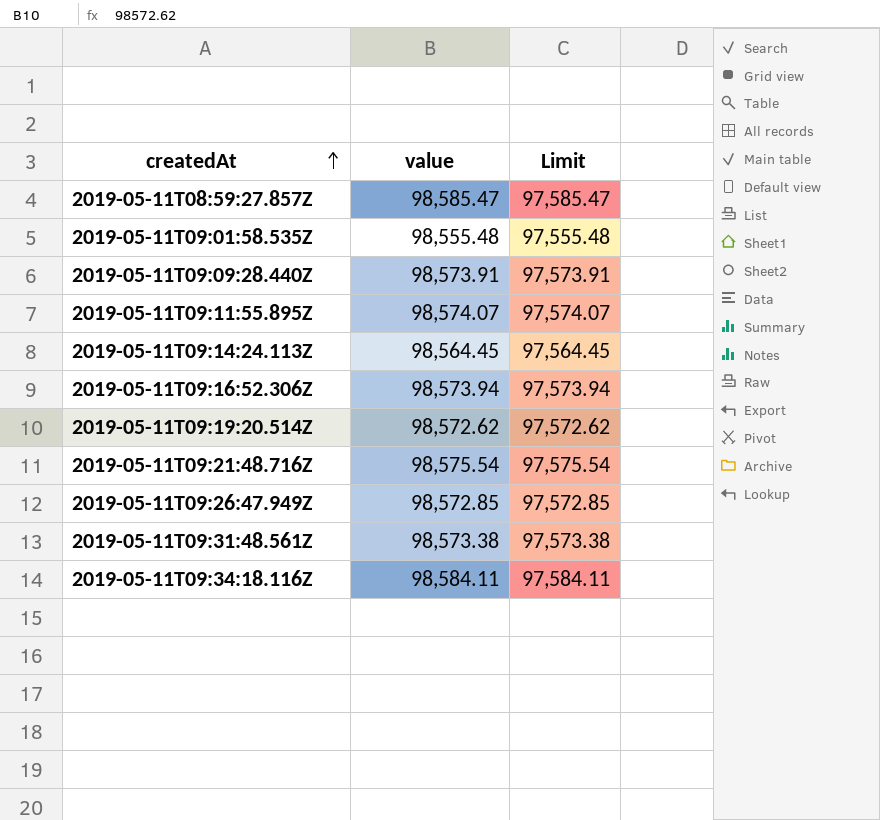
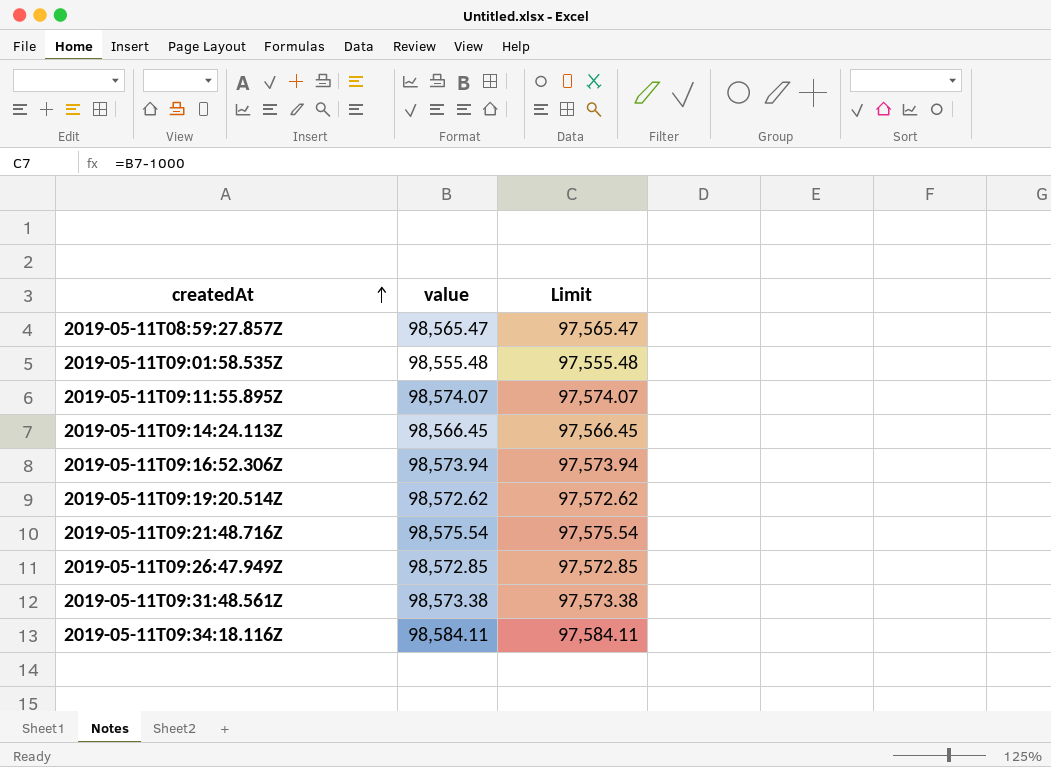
row 2019-05-11T09:09:28.440Z: 98,573.91 | 97,573.91 -> none
2019-05-11T08:59:27.857Z | value: 98,585.47 -> 98,565.47
2019-05-11T08:59:27.857Z | Limit: 97,585.47 -> 97,565.47
2019-05-11T09:14:24.113Z | value: 98,564.45 -> 98,566.45
2019-05-11T09:14:24.113Z | Limit: 97,564.45 -> 97,566.45

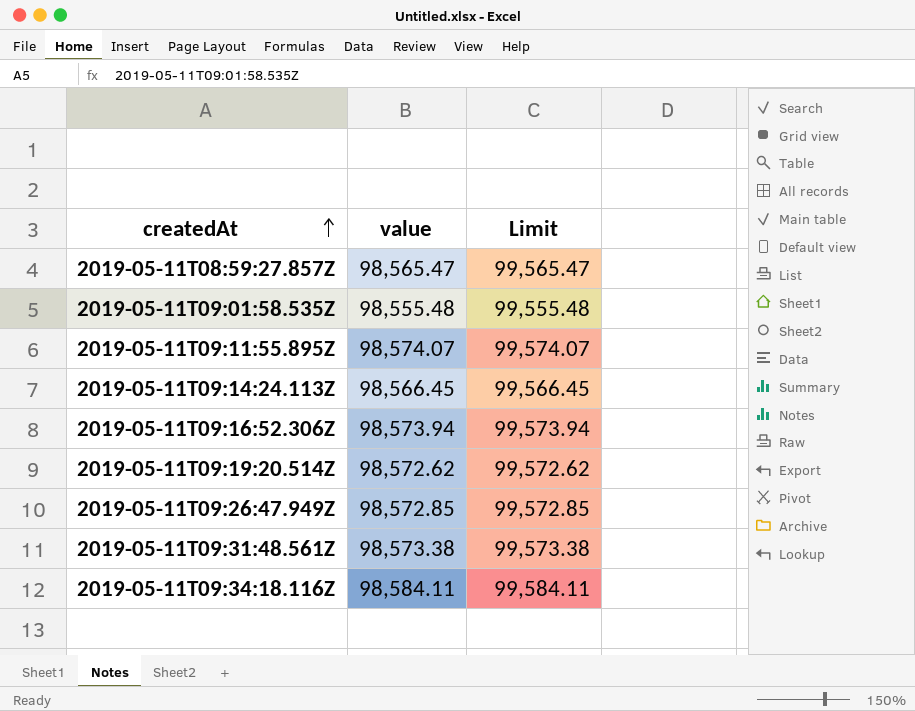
column Limit | formula: [value] - 1000 -> [value] + 1000
row 2019-05-11T09:21:48.716Z: 98,575.54 | 97,575.54 -> none

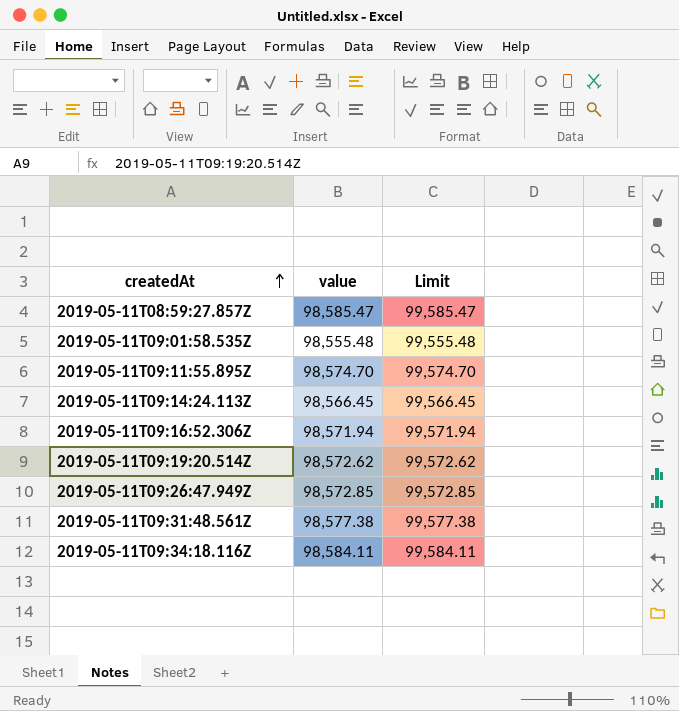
2019-05-11T08:59:27.857Z | value: 98,565.47 -> 98,585.47
2019-05-11T08:59:27.857Z | Limit: 99,565.47 -> 99,585.47
2019-05-11T09:11:55.895Z | value: 98,574.07 -> 98,574.70
2019-05-11T09:11:55.895Z | Limit: 99,574.07 -> 99,574.70
2019-05-11T09:16:52.306Z | value: 98,573.94 -> 98,571.94
2019-05-11T09:16:52.306Z | Limit: 99,573.94 -> 99,571.94
2019-05-11T09:31:48.561Z | value: 98,573.38 -> 98,577.38
2019-05-11T09:31:48.561Z | Limit: 99,573.38 -> 99,577.38

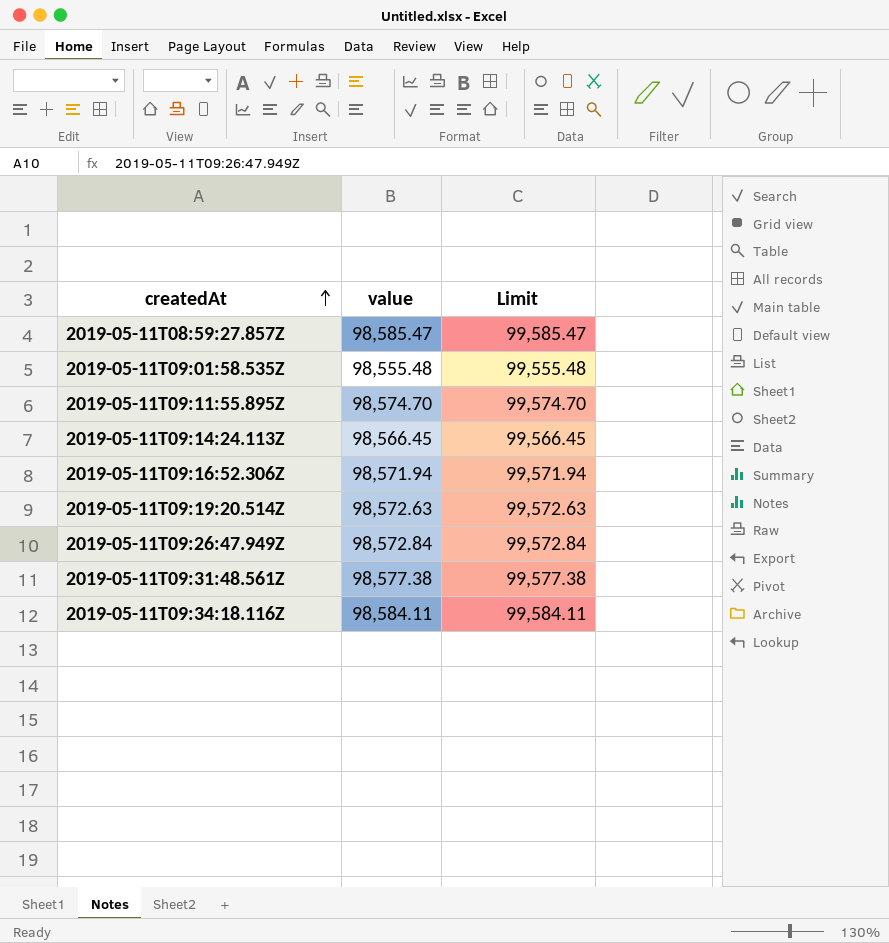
2019-05-11T09:19:20.514Z | value: 98,572.62 -> 98,572.63
2019-05-11T09:19:20.514Z | Limit: 99,572.62 -> 99,572.63
2019-05-11T09:26:47.949Z | value: 98,572.85 -> 98,572.84
2019-05-11T09:26:47.949Z | Limit: 99,572.85 -> 99,572.84

